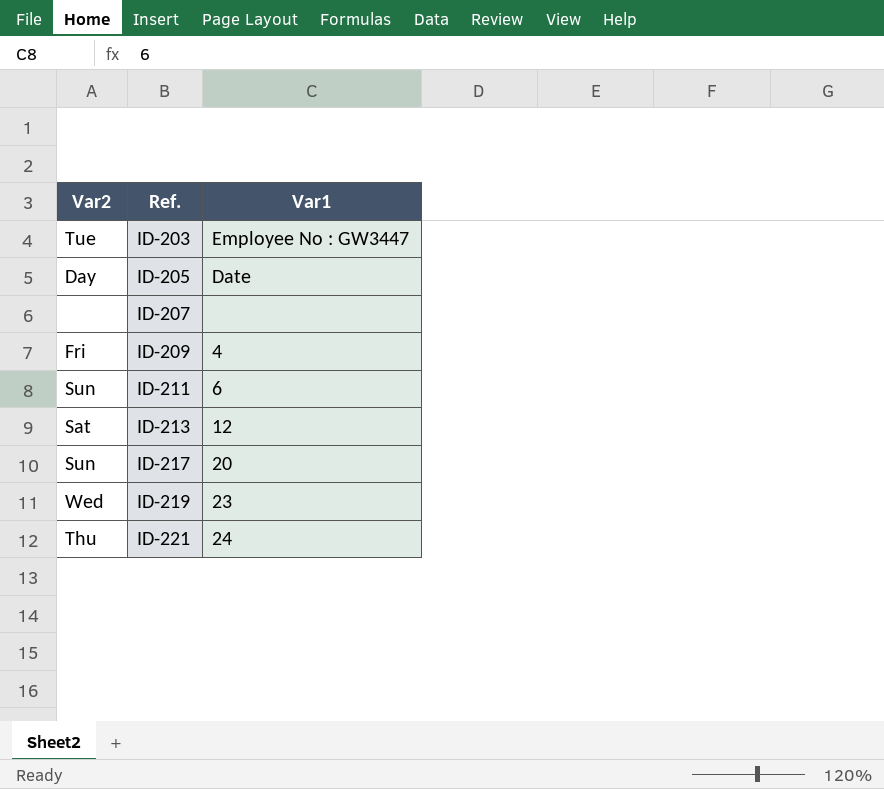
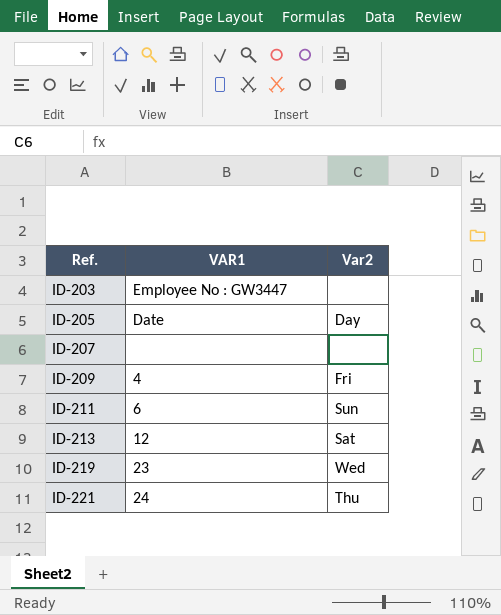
column name: Var1 -> VAR1
column Var2 | position: 1 -> 3
row ID-217: Sun | 20 -> none
ID-203 | Var2: Tue -> none

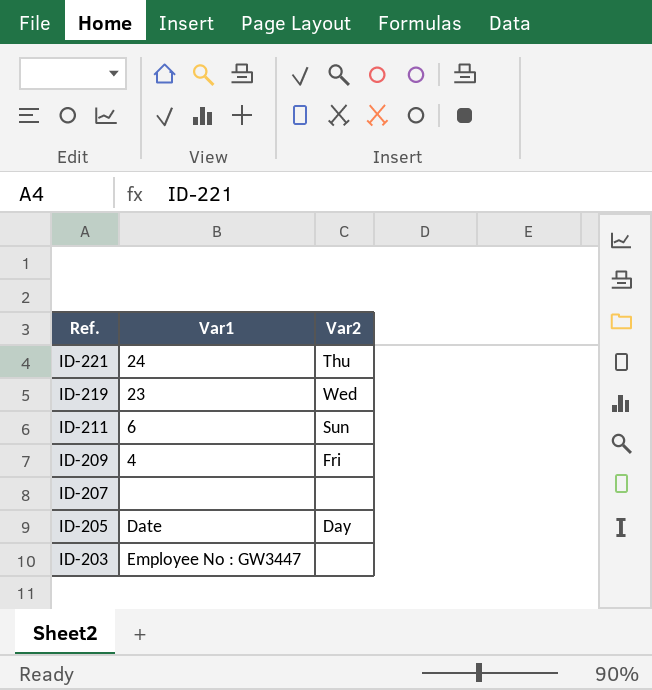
row order: Ref. ascending -> Ref. descending
column name: VAR1 -> Var1
row ID-213: 12 | Sat -> none

